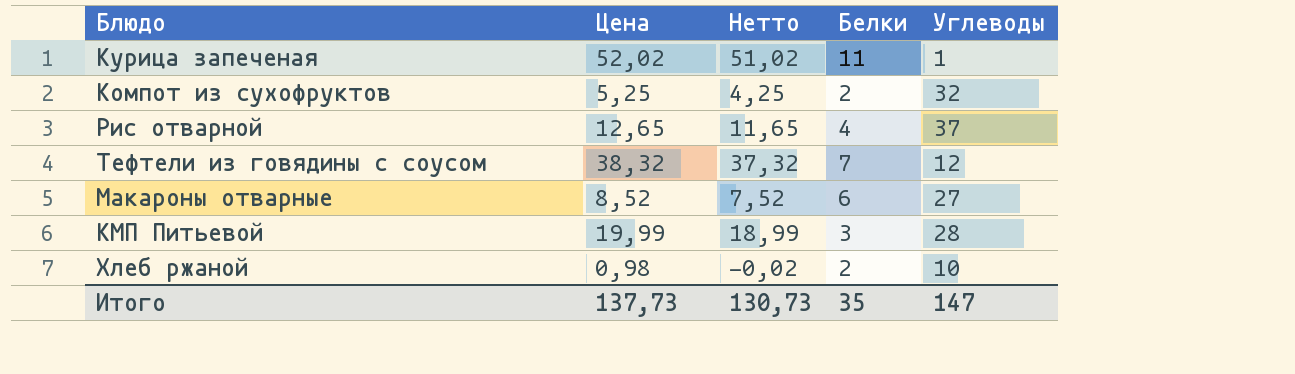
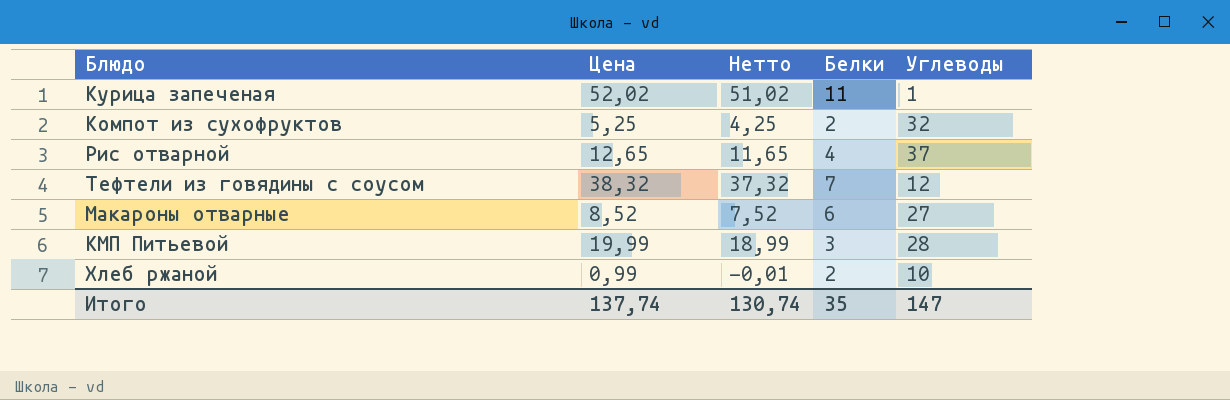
Хлеб ржаной | Цена: 0,98 -> 0,99
Хлеб ржаной | Нетто: -0,02 -> -0,01
Итого | Цена: 137,73 -> 137,74
Итого | Нетто: 130,73 -> 130,74

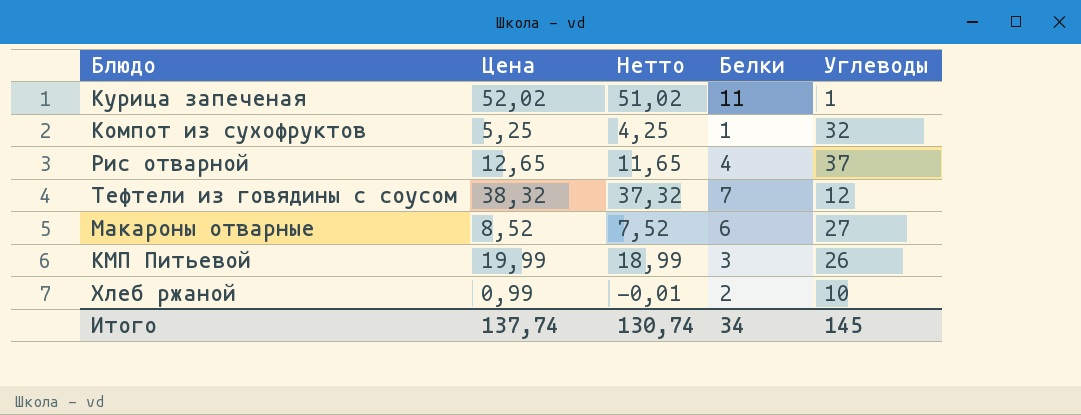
Компот из сухофруктов | Белки: 2 -> 1
КМП Питьевой | Углеводы: 28 -> 26
Итого | Белки: 35 -> 34
Итого | Углеводы: 147 -> 145

